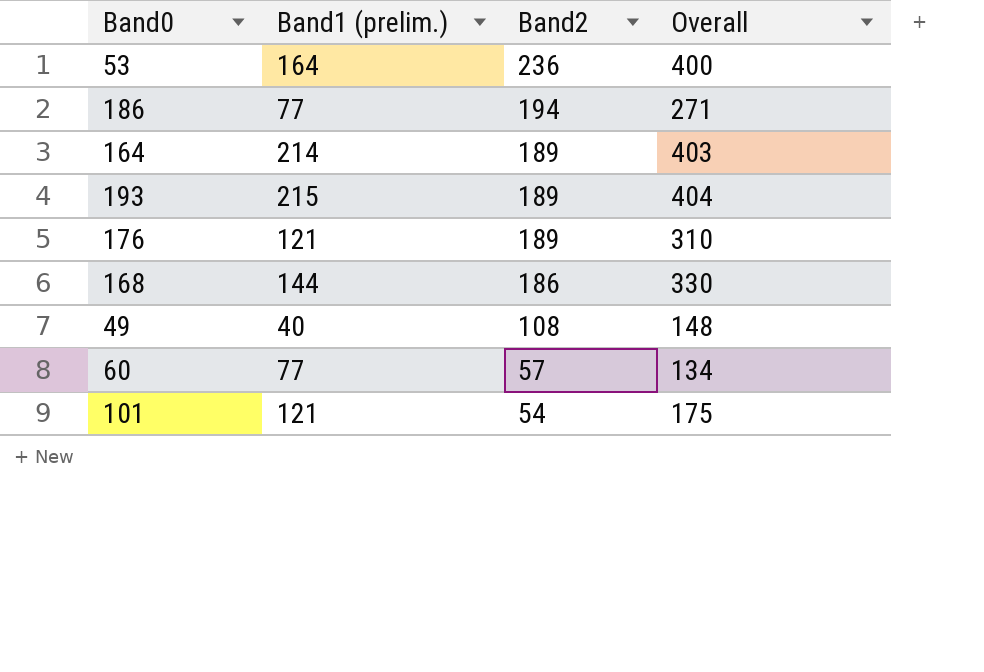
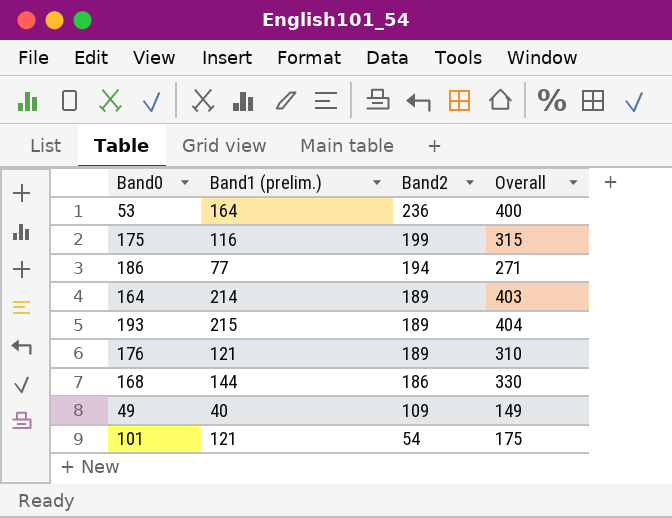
row 60: 77 | 57 | 134 -> none
row 175: none -> 116 | 199 | 315
49 | Band2: 108 -> 109
49 | Overall: 148 -> 149

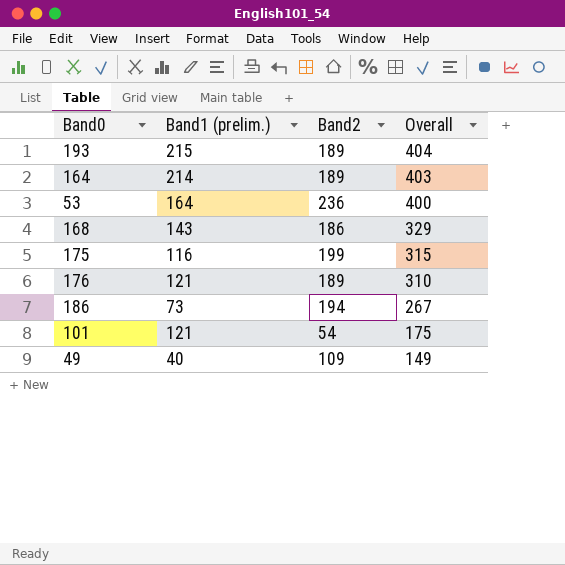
row order: Band2 descending -> Overall descending
168 | Band1 (prelim.): 144 -> 143
168 | Overall: 330 -> 329
186 | Band1 (prelim.): 77 -> 73
186 | Overall: 271 -> 267

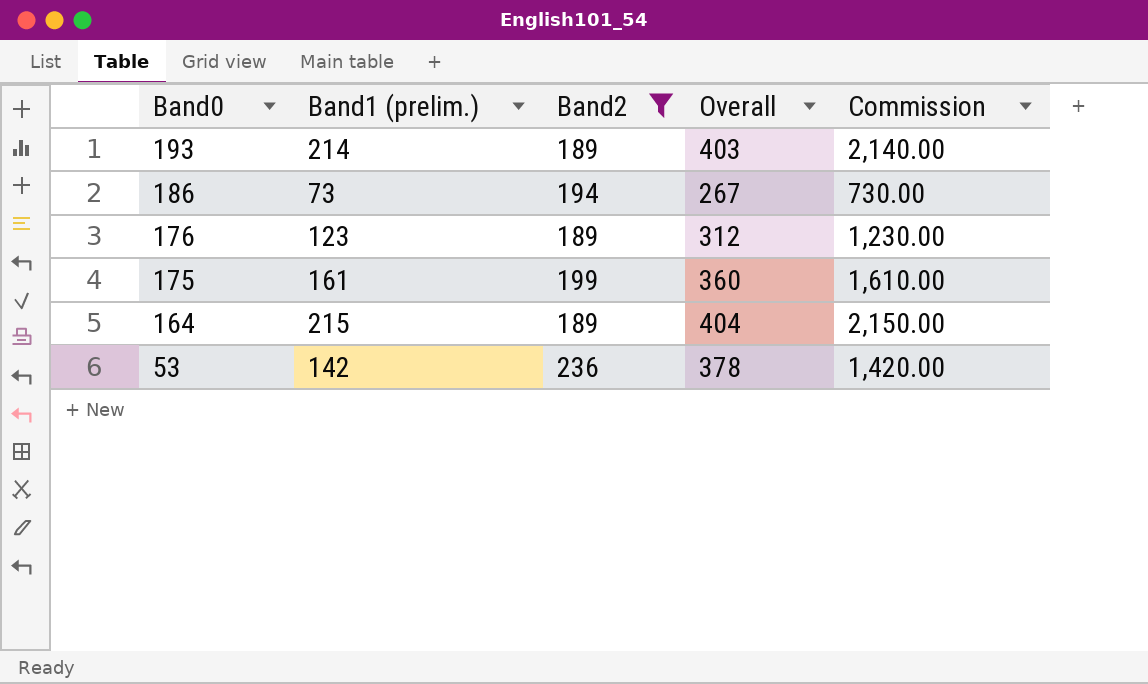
filter: none -> Band2 >= 189
row order: Overall descending -> Band0 descending
column Commission | formula: none -> [Band1 (prelim.)] * 10
193 | Band1 (prelim.): 215 -> 214
193 | Overall: 404 -> 403
176 | Band1 (prelim.): 121 -> 123
176 | Overall: 310 -> 312
175 | Band1 (prelim.): 116 -> 161
175 | Overall: 315 -> 360
164 | Band1 (prelim.): 214 -> 215
164 | Overall: 403 -> 404
53 | Band1 (prelim.): 164 -> 142
53 | Overall: 400 -> 378

